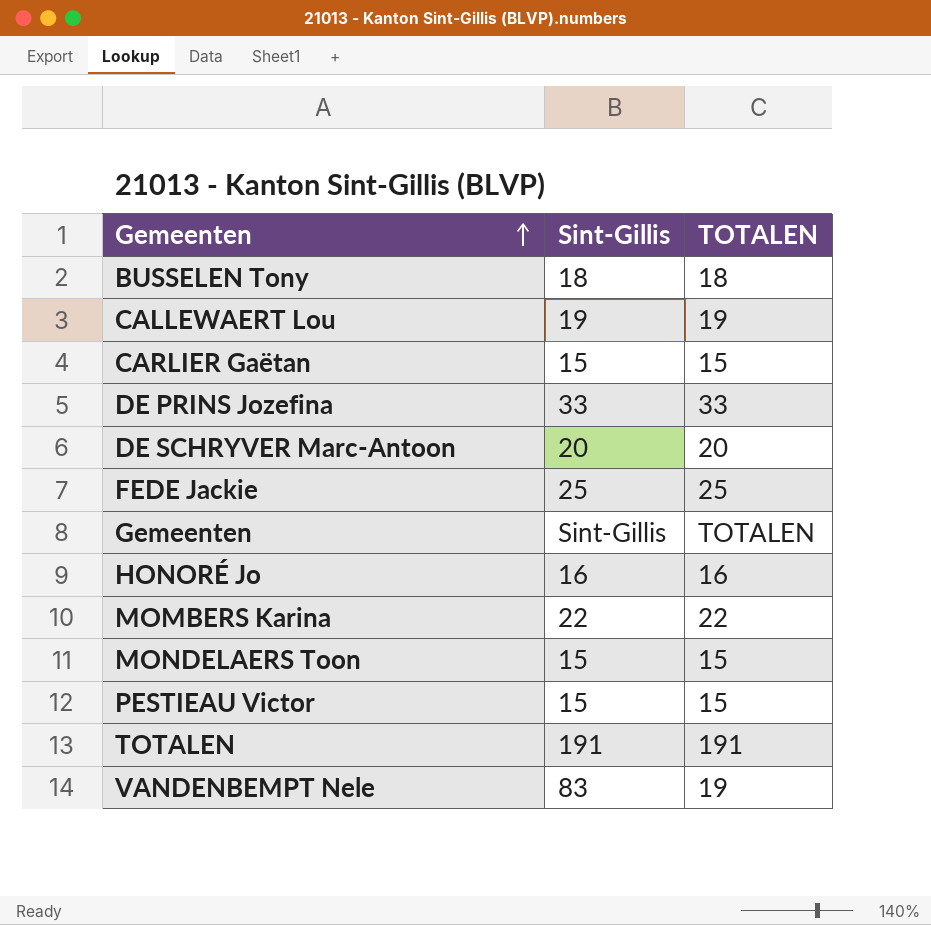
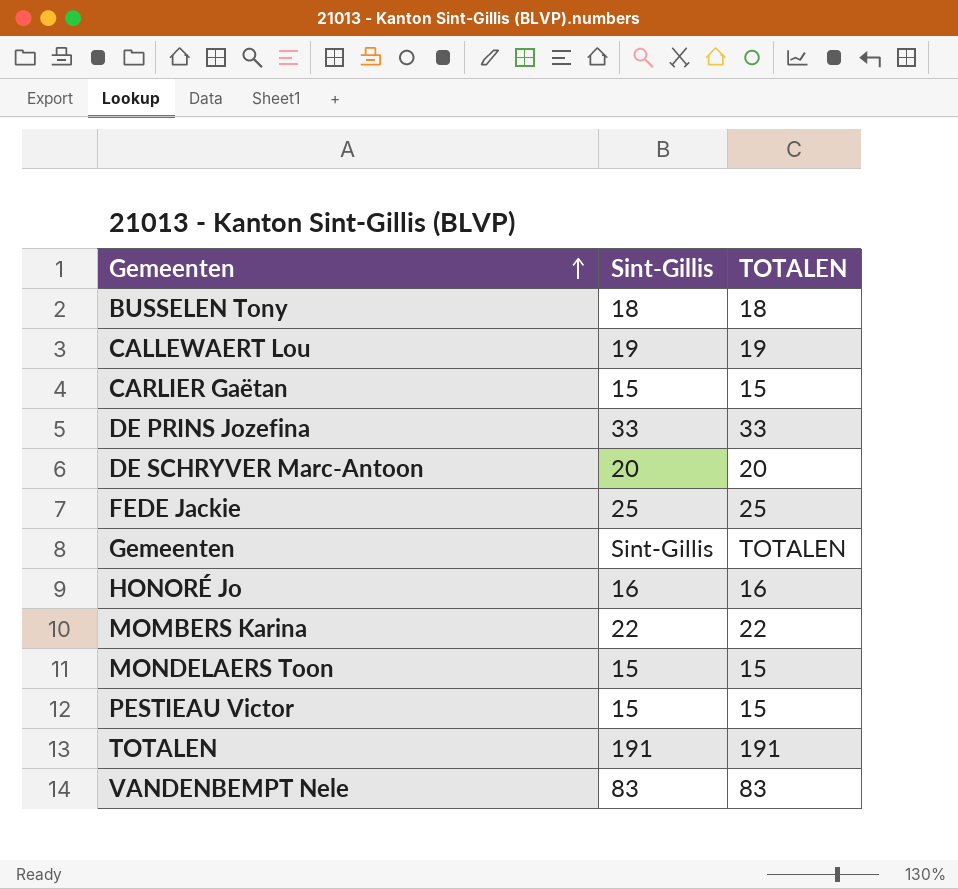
VANDENBEMPT Nele | TOTALEN: 19 -> 83

